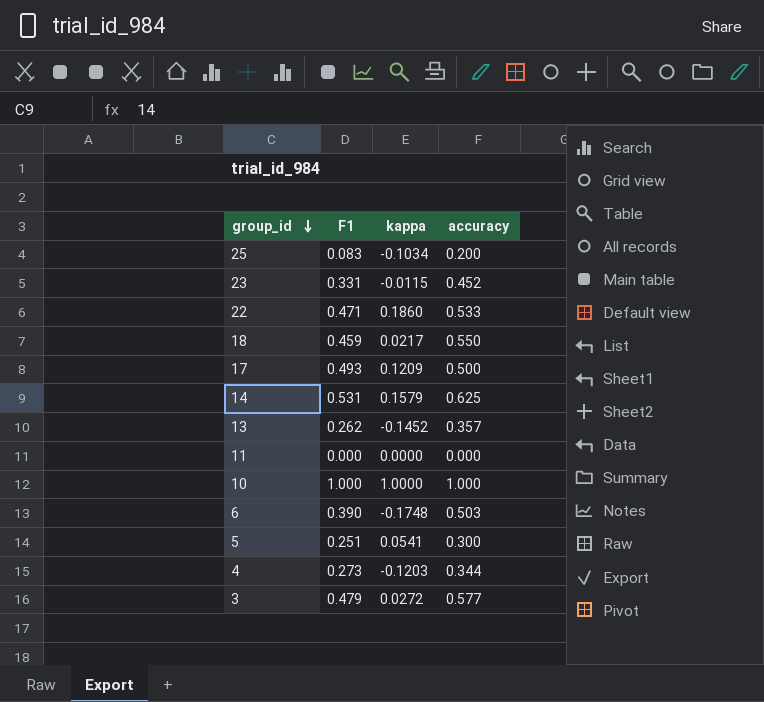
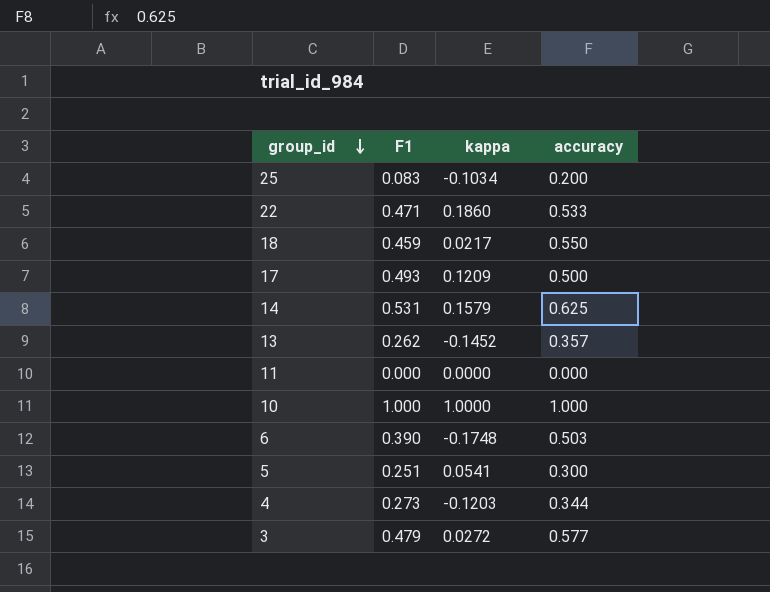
row 23: 0.331 | -0.0115 | 0.452 -> none

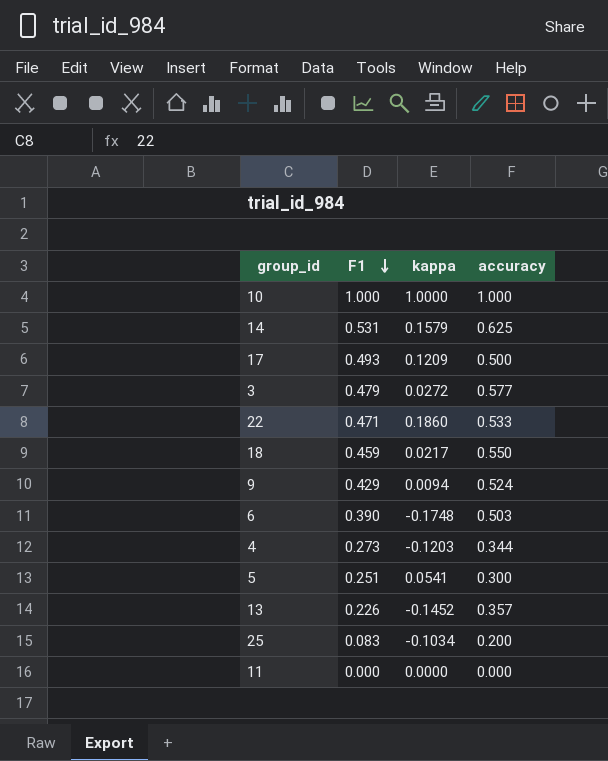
row order: group_id descending -> F1 descending
row 9: none -> 0.429 | 0.0094 | 0.524
13 | F1: 0.262 -> 0.226

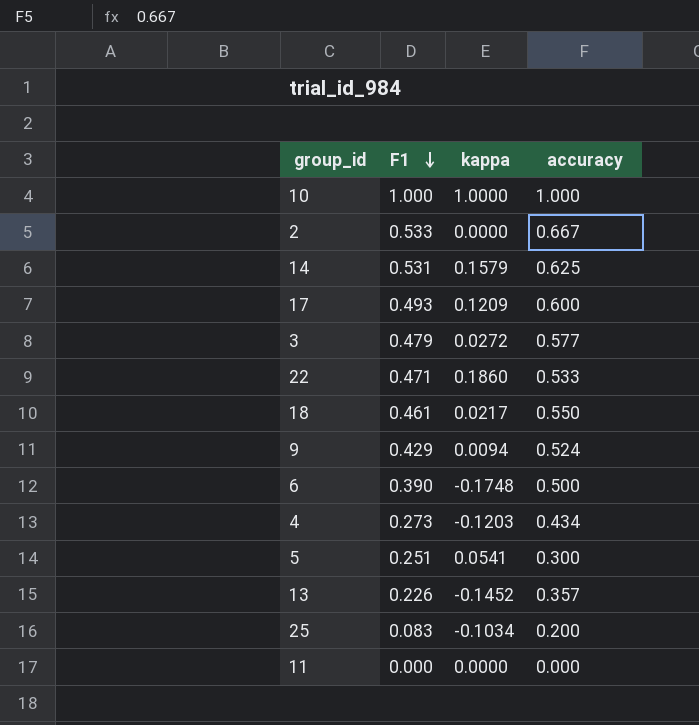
row 2: none -> 0.533 | 0.0000 | 0.667
17 | accuracy: 0.500 -> 0.600
18 | F1: 0.459 -> 0.461
6 | accuracy: 0.503 -> 0.500
4 | accuracy: 0.344 -> 0.434

